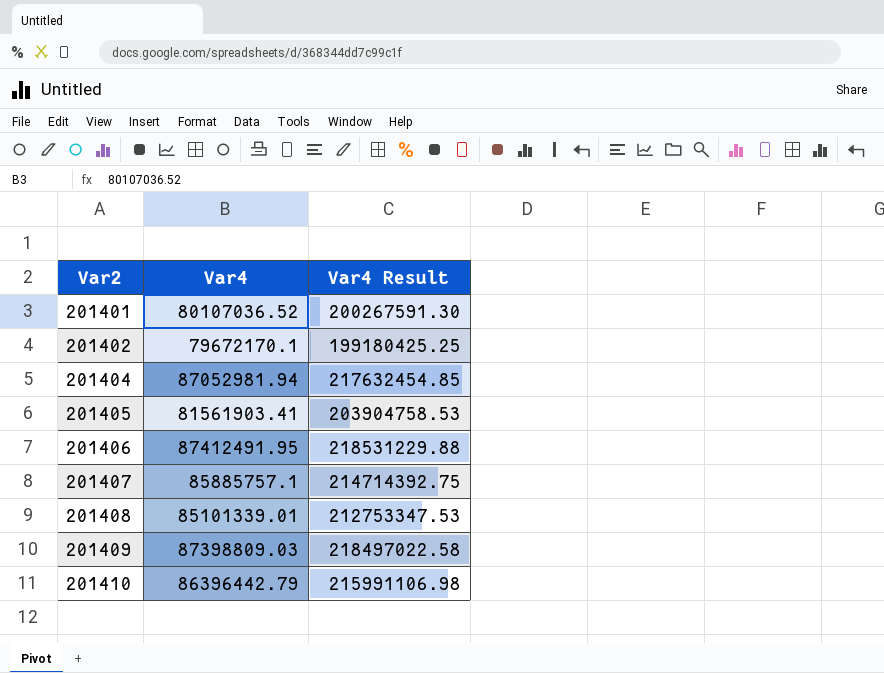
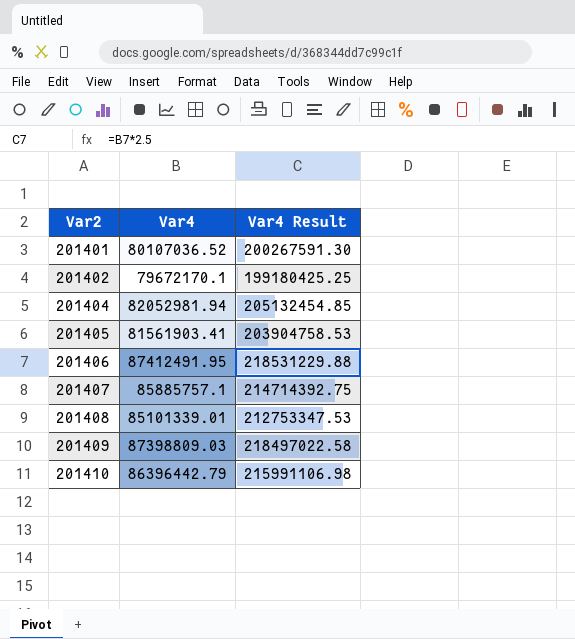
201404 | Var4: 87052981.94 -> 82052981.94
201404 | Var4 Result: 217632454.85 -> 205132454.85

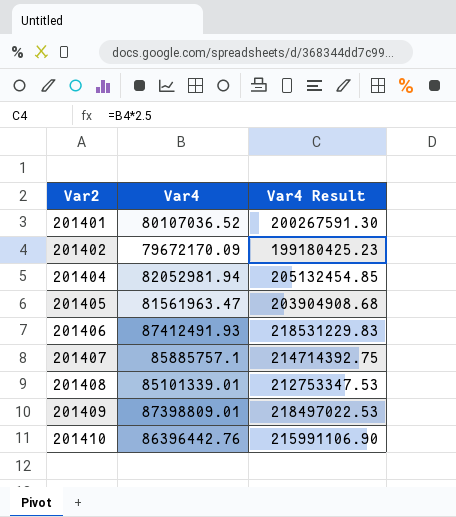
201402 | Var4: 79672170.1 -> 79672170.09
201402 | Var4 Result: 199180425.25 -> 199180425.23
201405 | Var4: 81561903.41 -> 81561963.47
201405 | Var4 Result: 203904758.53 -> 203904908.68
201406 | Var4: 87412491.95 -> 87412491.93
201406 | Var4 Result: 218531229.88 -> 218531229.83
201409 | Var4: 87398809.03 -> 87398809.01
201409 | Var4 Result: 218497022.58 -> 218497022.53
201410 | Var4: 86396442.79 -> 86396442.76
201410 | Var4 Result: 215991106.98 -> 215991106.90

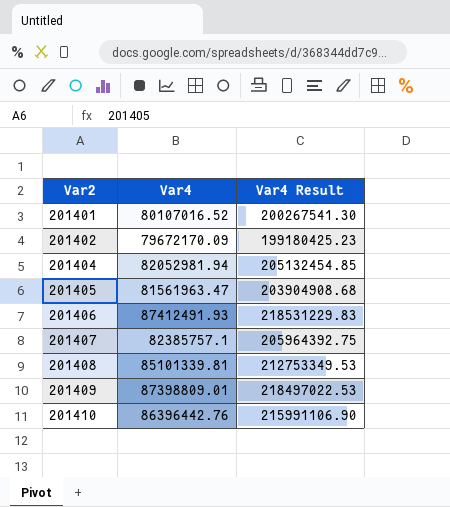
201401 | Var4: 80107036.52 -> 80107016.52
201401 | Var4 Result: 200267591.30 -> 200267541.30
201407 | Var4: 85885757.1 -> 82385757.1
201407 | Var4 Result: 214714392.75 -> 205964392.75
201408 | Var4: 85101339.01 -> 85101339.81
201408 | Var4 Result: 212753347.53 -> 212753349.53

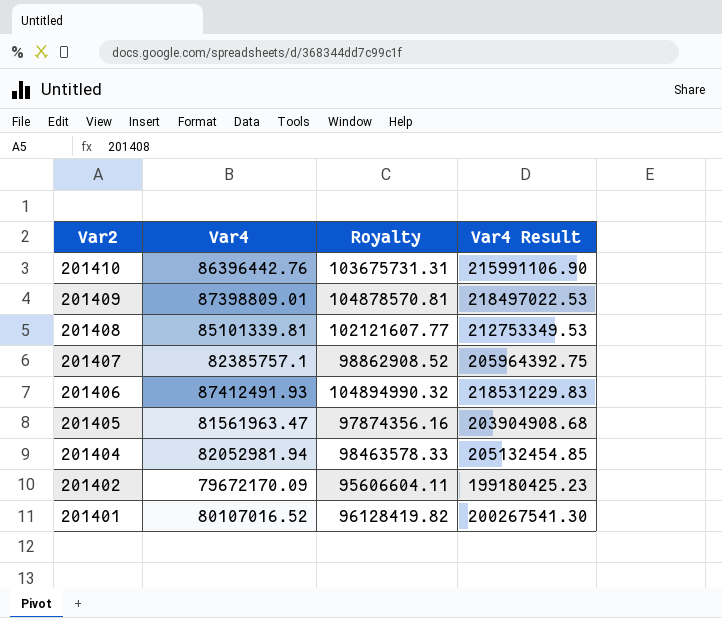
row order: Var2 ascending -> Var2 descending
column Royalty | formula: none -> [Var4] * 1.2

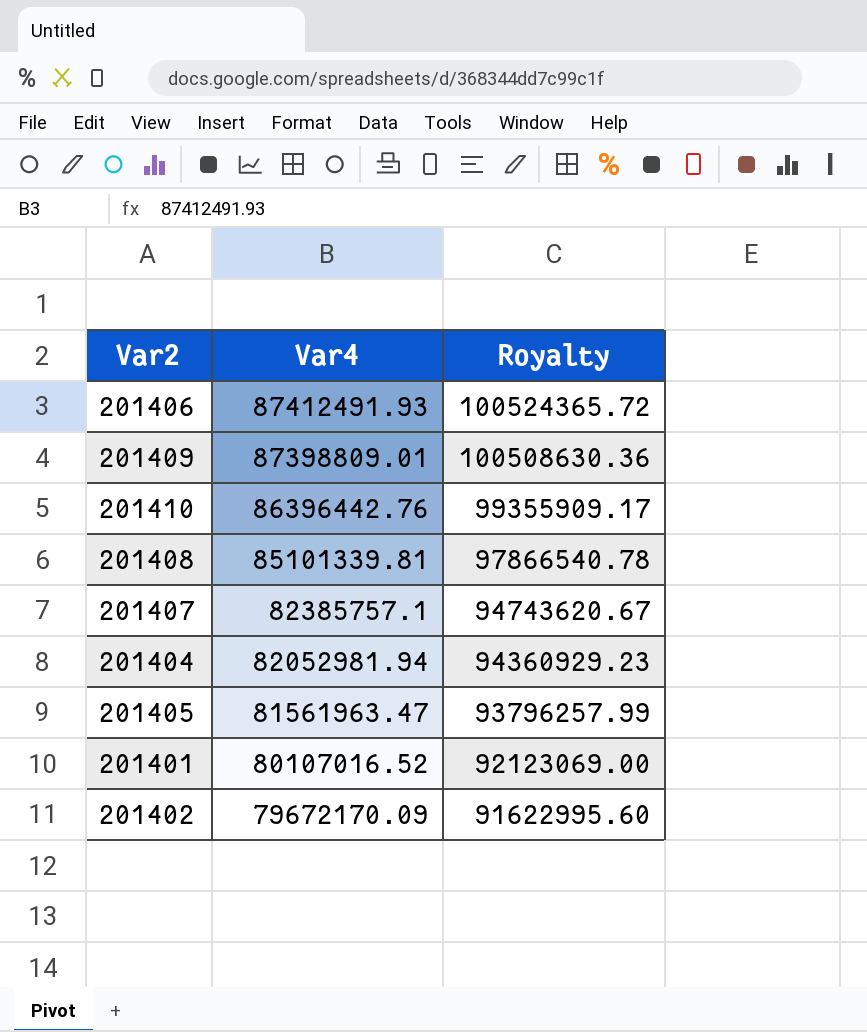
row order: Var2 descending -> Var4 descending
column Var4 Result | formula: [Var4] * 2.5 -> none
column Royalty | formula: [Var4] * 1.2 -> [Var4] * 1.15

